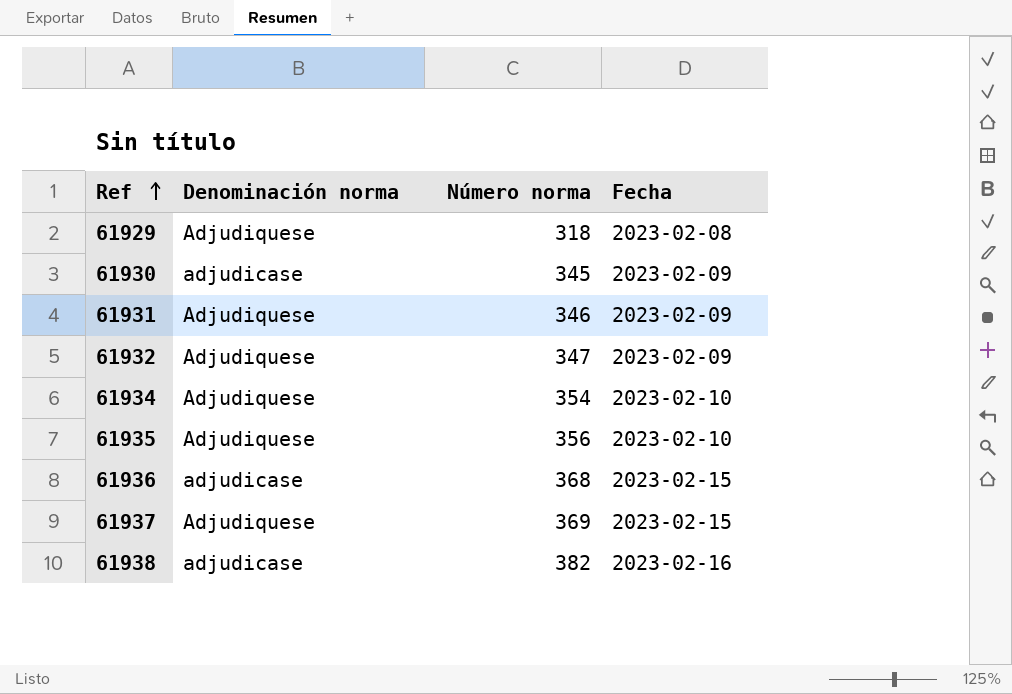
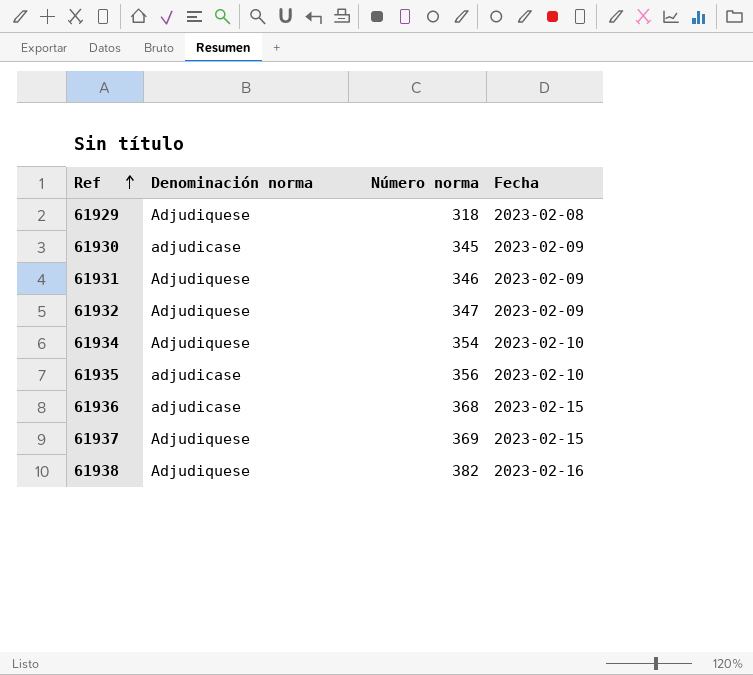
61935 | Denominación norma: Adjudiquese -> adjudicase
61938 | Denominación norma: adjudicase -> Adjudiquese

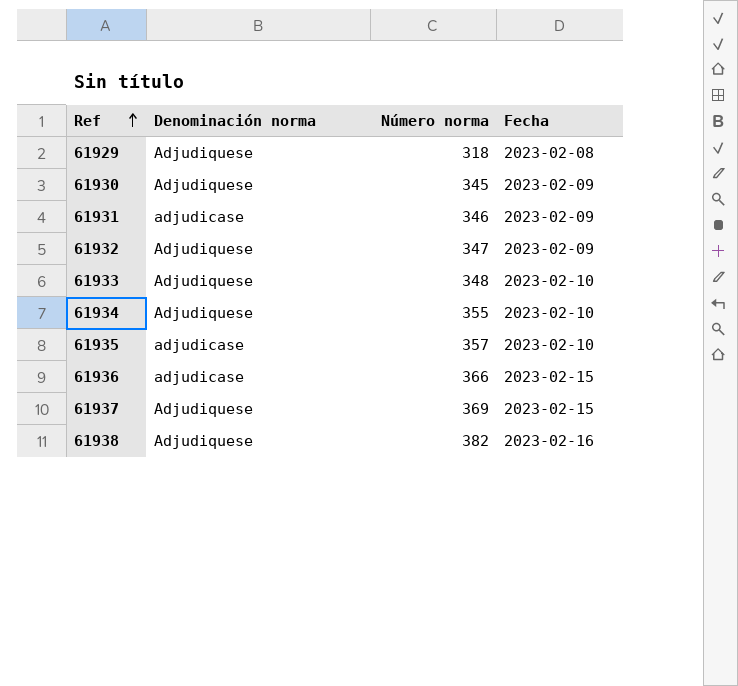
61930 | Denominación norma: adjudicase -> Adjudiquese
61931 | Denominación norma: Adjudiquese -> adjudicase
row 61933: none -> Adjudiquese | 348 | 2023-02-10
61934 | Número norma: 354 -> 355
61935 | Número norma: 356 -> 357
61936 | Número norma: 368 -> 366

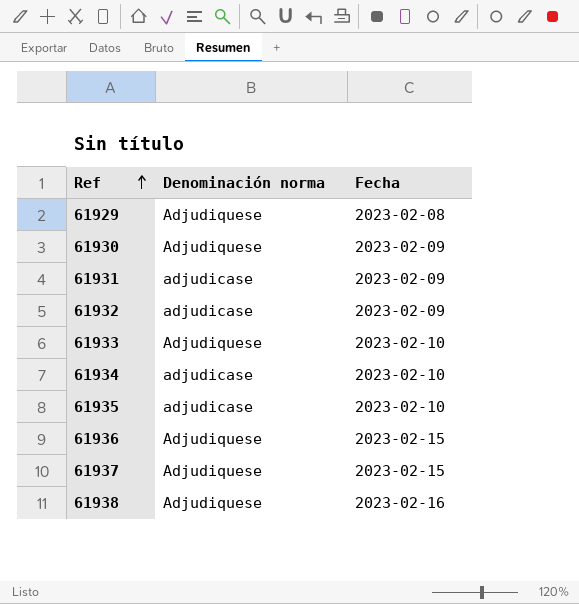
column Número norma | position: 3 -> none
61932 | Denominación norma: Adjudiquese -> adjudicase
61934 | Denominación norma: Adjudiquese -> adjudicase
61936 | Denominación norma: adjudicase -> Adjudiquese

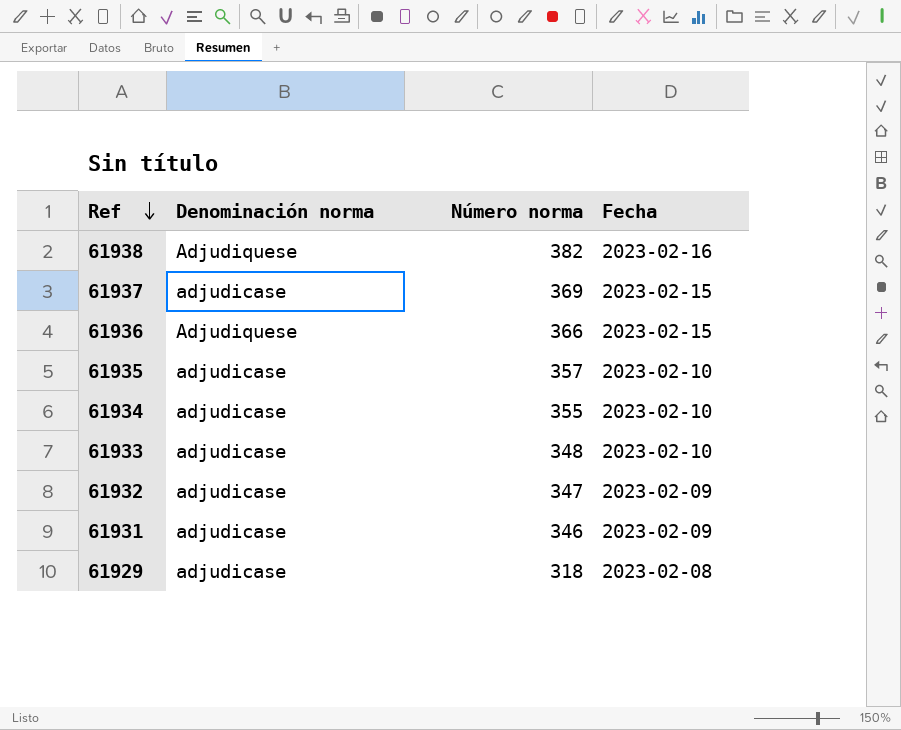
row order: Ref ascending -> Ref descending
column Número norma | position: none -> 3
row 61930: Adjudiquese | 2023-02-09 -> none
61937 | Denominación norma: Adjudiquese -> adjudicase
61933 | Denominación norma: Adjudiquese -> adjudicase
61929 | Denominación norma: Adjudiquese -> adjudicase

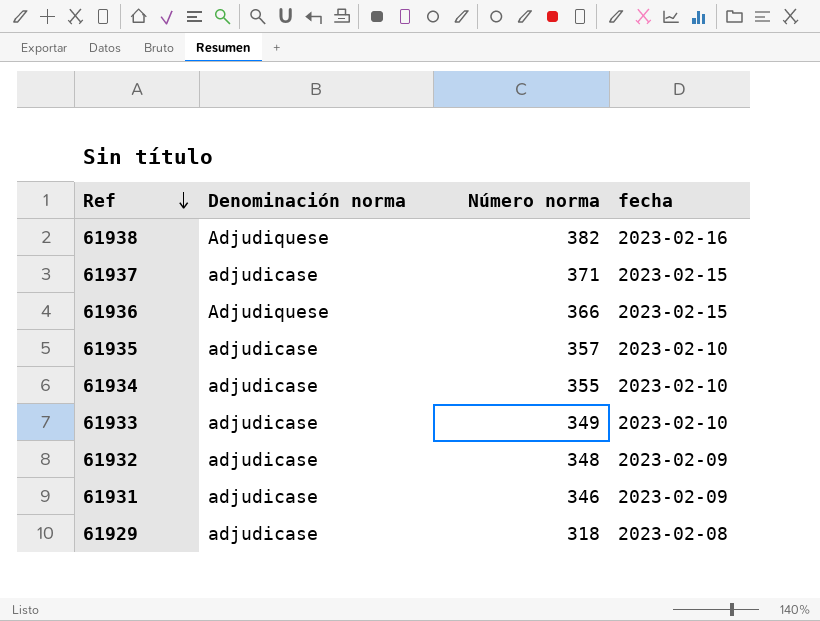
column name: Fecha -> fecha
61937 | Número norma: 369 -> 371
61933 | Número norma: 348 -> 349
61932 | Número norma: 347 -> 348

